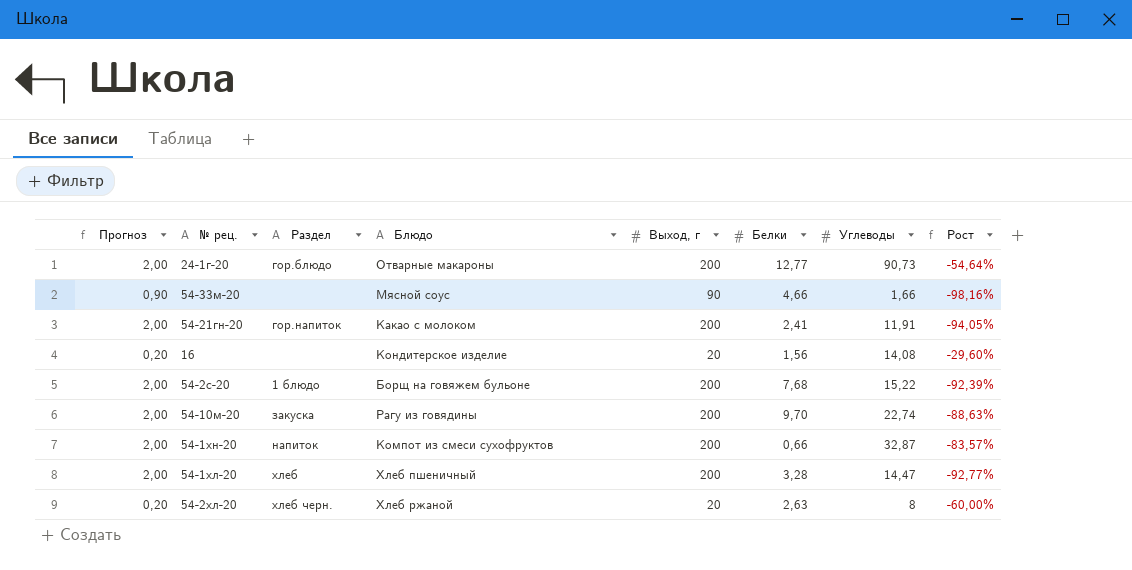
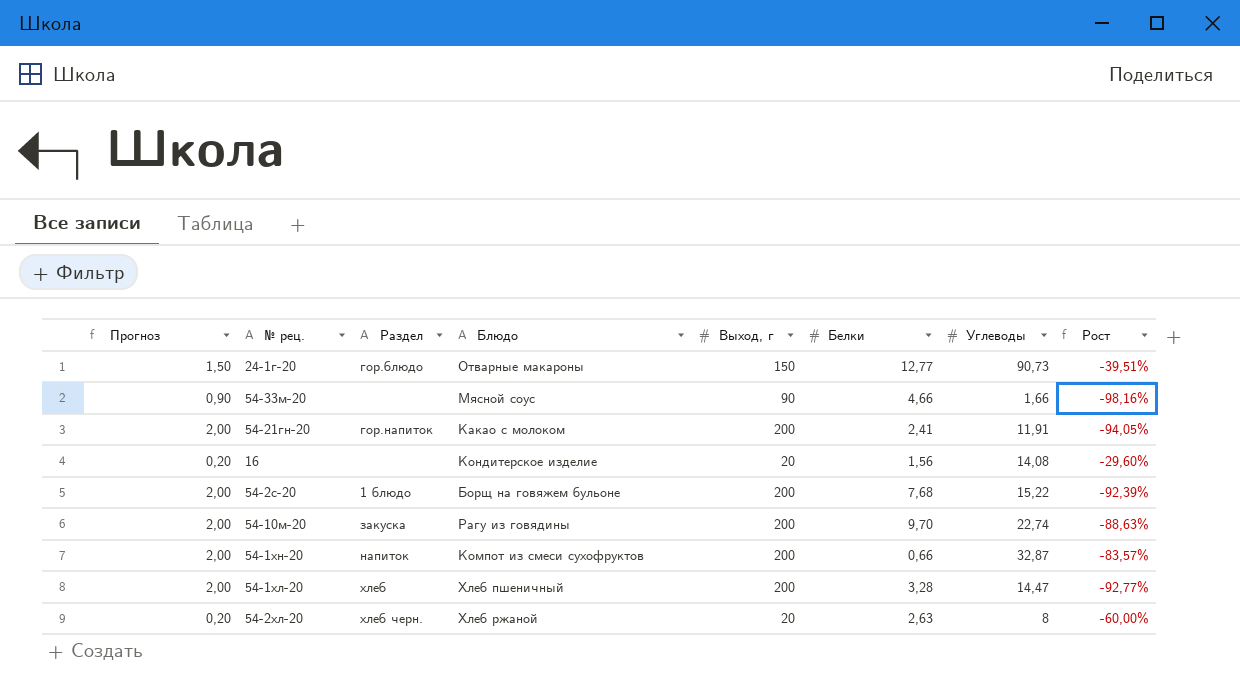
24-1г-20 | Прогноз: 2,00 -> 1,50
24-1г-20 | Выход, г: 200 -> 150
24-1г-20 | Рост: -54,64% -> -39,51%

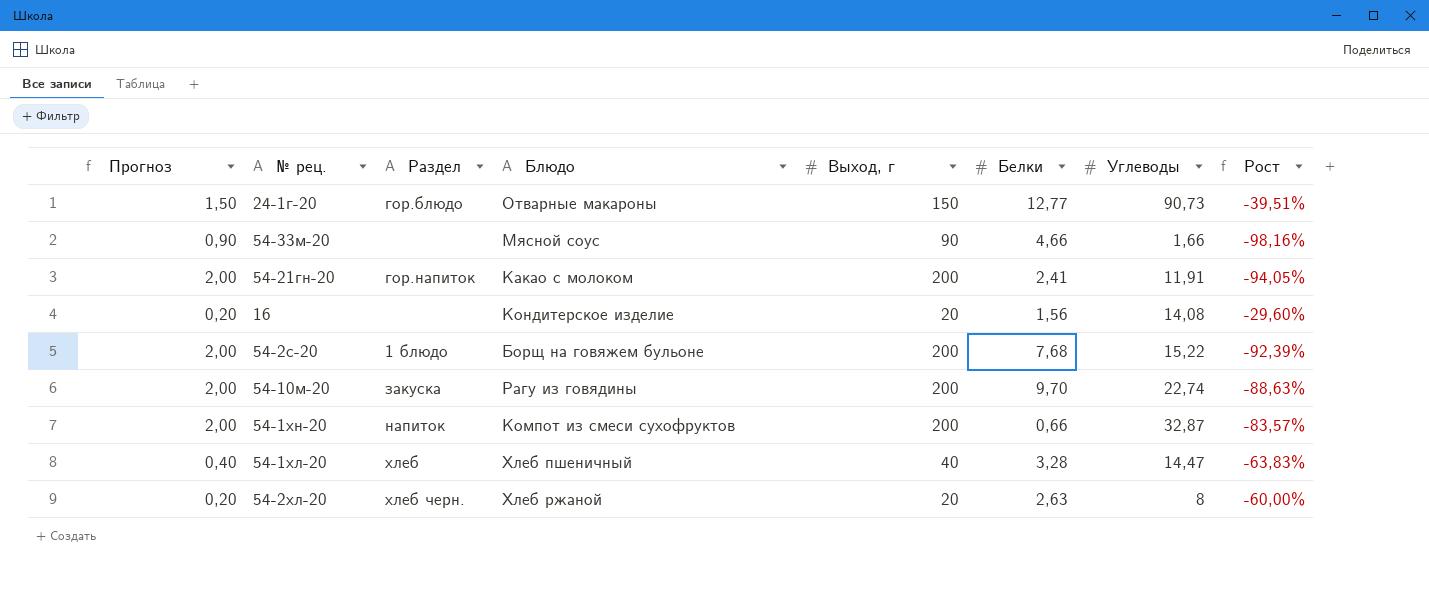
54-1хл-20 | Прогноз: 2,00 -> 0,40
54-1хл-20 | Выход, г: 200 -> 40
54-1хл-20 | Рост: -92,77% -> -63,83%

